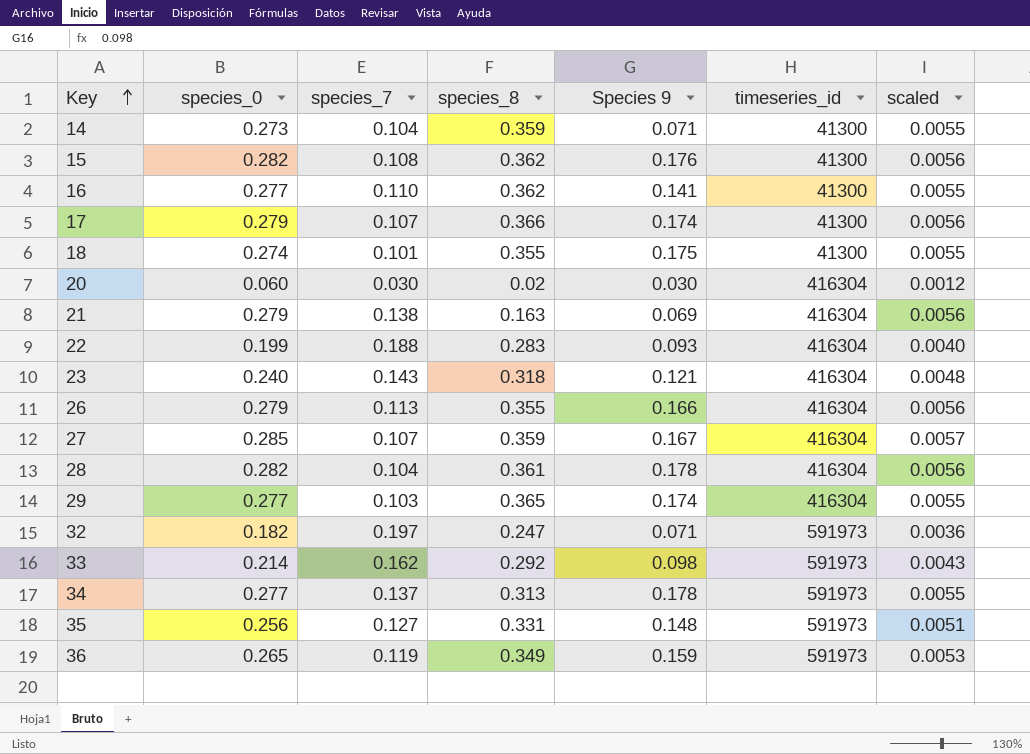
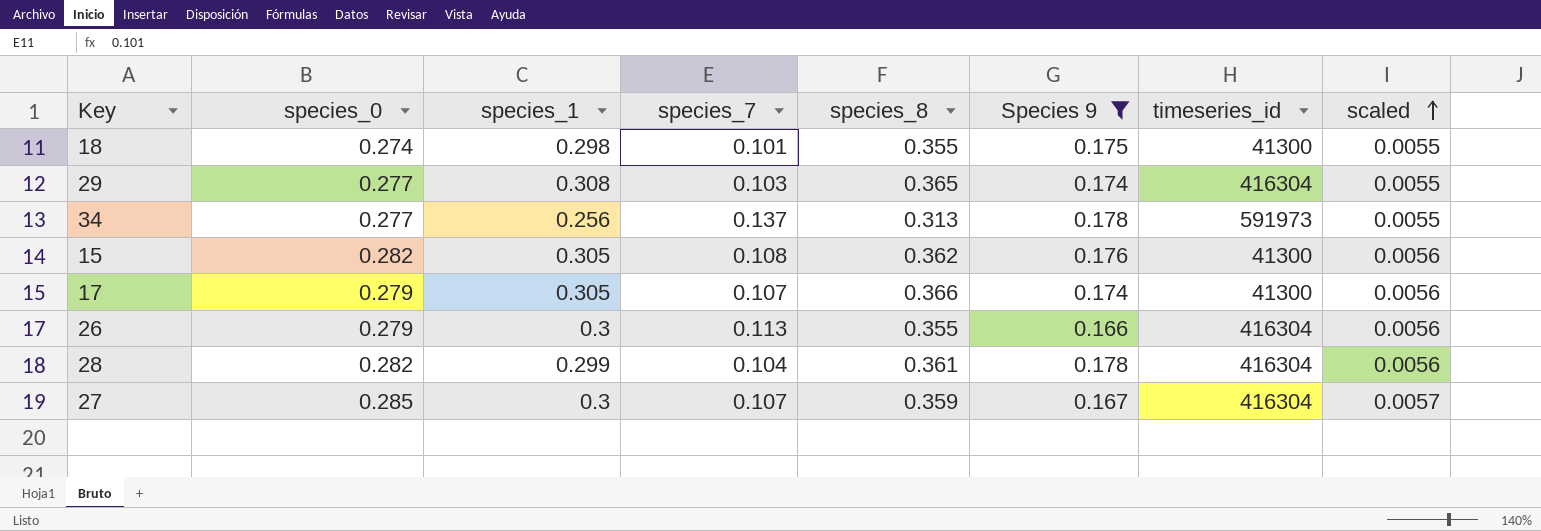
filter: none -> Species 9 >= 0.166
row order: Key ascending -> scaled ascending
column species_1 | position: none -> 3

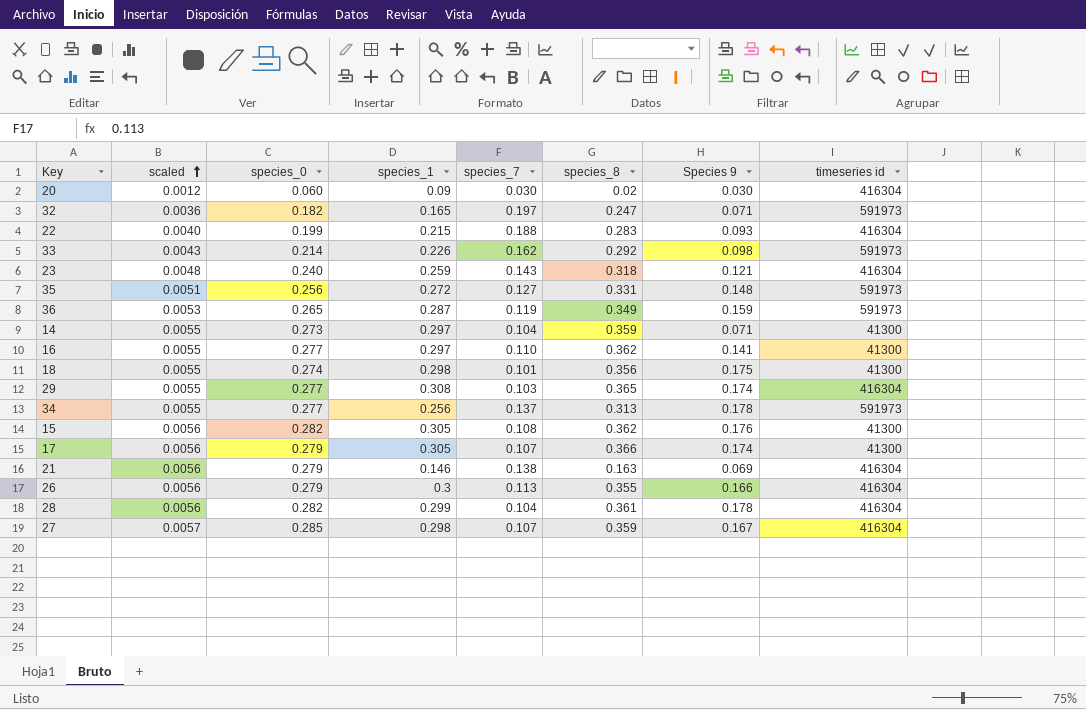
filter: Species 9 >= 0.166 -> none
column scaled | position: 8 -> 2
column name: timeseries_id -> timeseries id
18 | species_8: 0.355 -> 0.356
27 | species_1: 0.3 -> 0.298

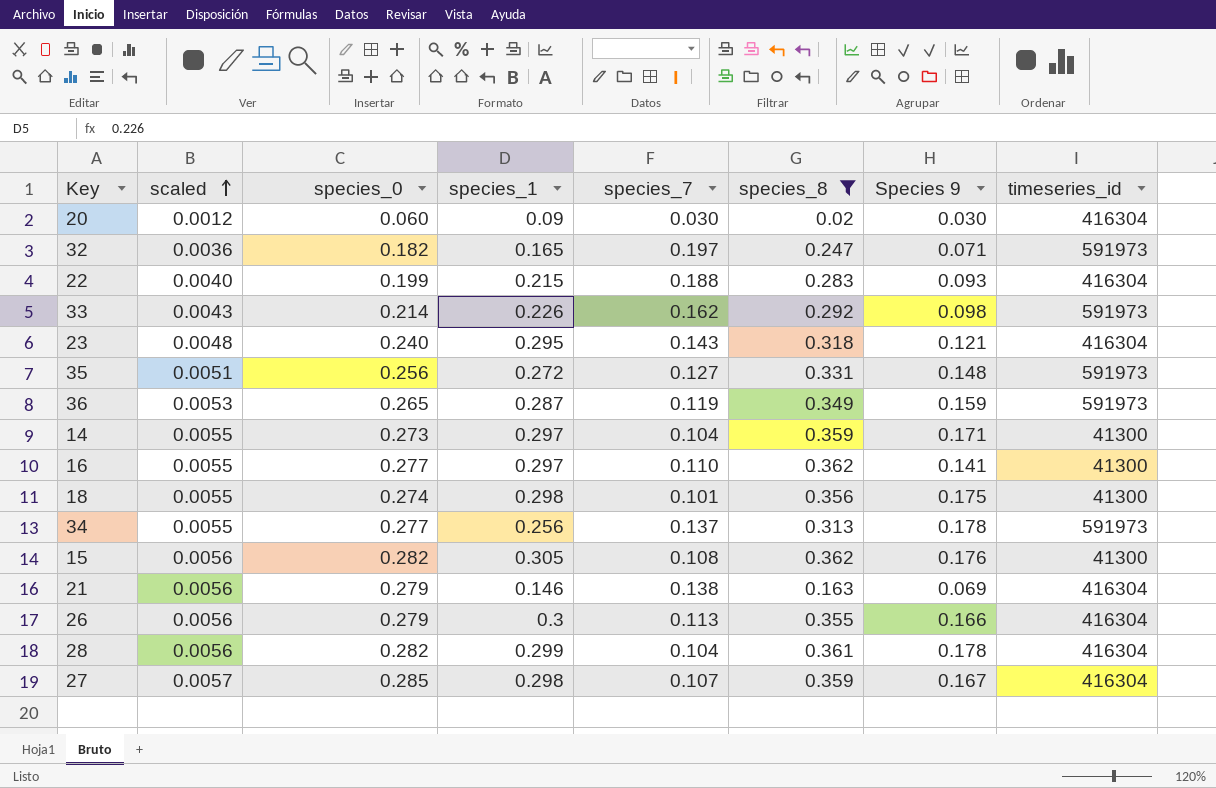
filter: none -> species_8 <= 0.362
column name: timeseries id -> timeseries_id
23 | species_1: 0.259 -> 0.295
14 | Species 9: 0.071 -> 0.171

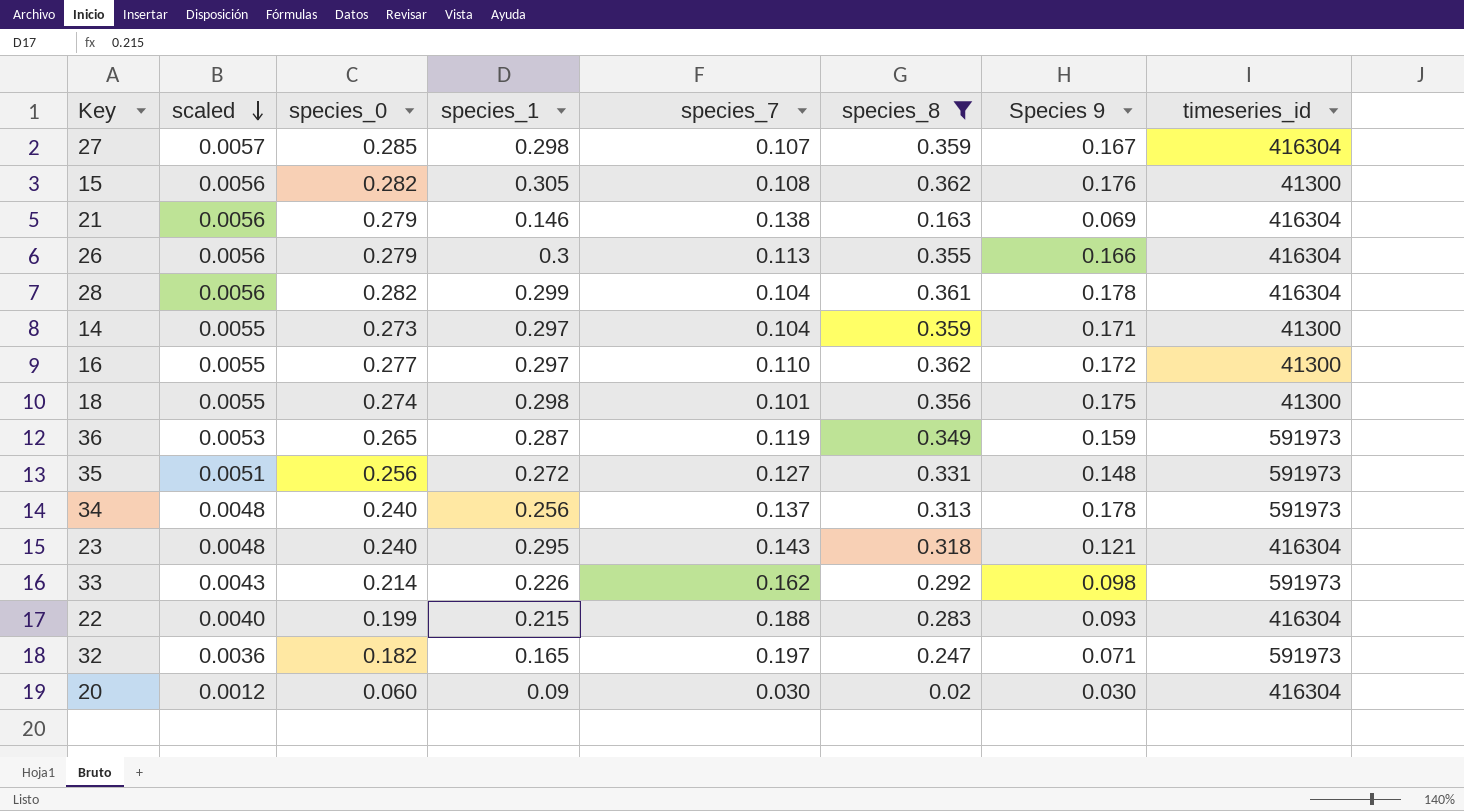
row order: scaled ascending -> scaled descending
16 | Species 9: 0.141 -> 0.172
34 | scaled: 0.0055 -> 0.0048
34 | species_0: 0.277 -> 0.240

